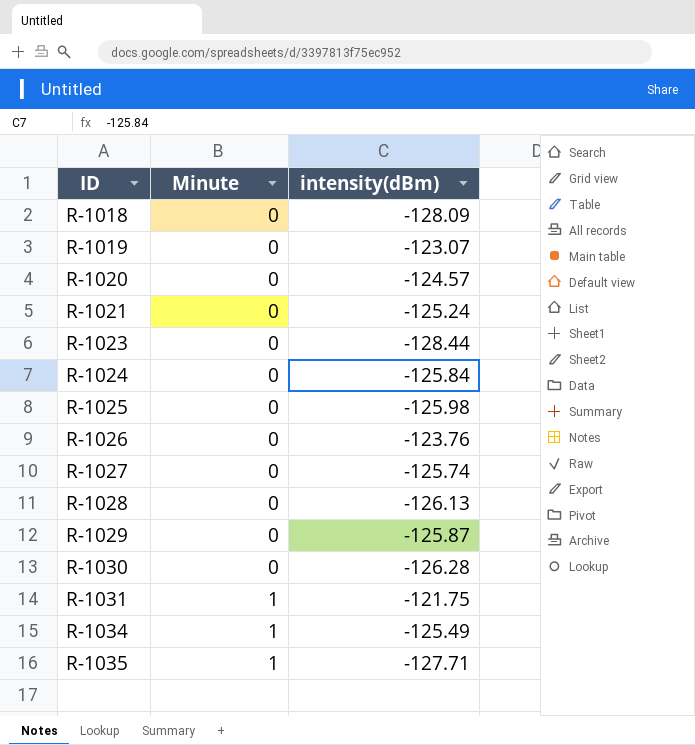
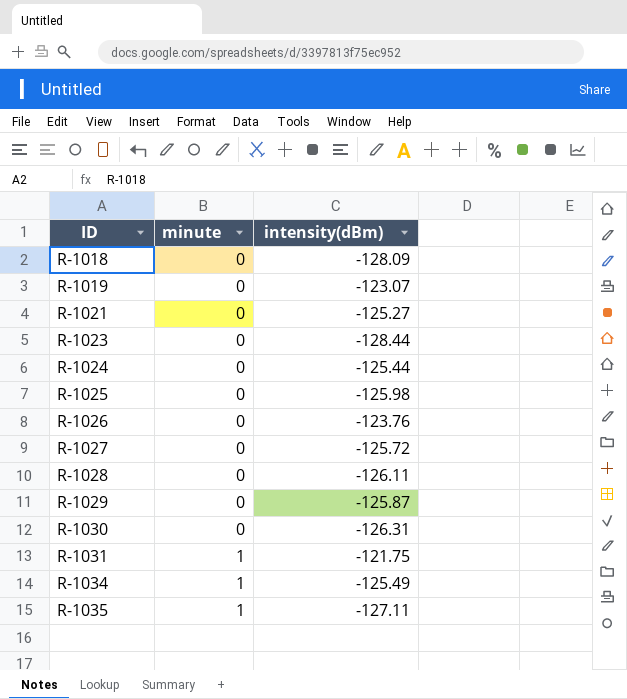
column name: Minute -> minute
row R-1020: 0 | -124.57 -> none
R-1021 | intensity(dBm): -125.24 -> -125.27
R-1024 | intensity(dBm): -125.84 -> -125.44
R-1027 | intensity(dBm): -125.74 -> -125.72
R-1028 | intensity(dBm): -126.13 -> -126.11
R-1030 | intensity(dBm): -126.28 -> -126.31
R-1035 | intensity(dBm): -127.71 -> -127.11

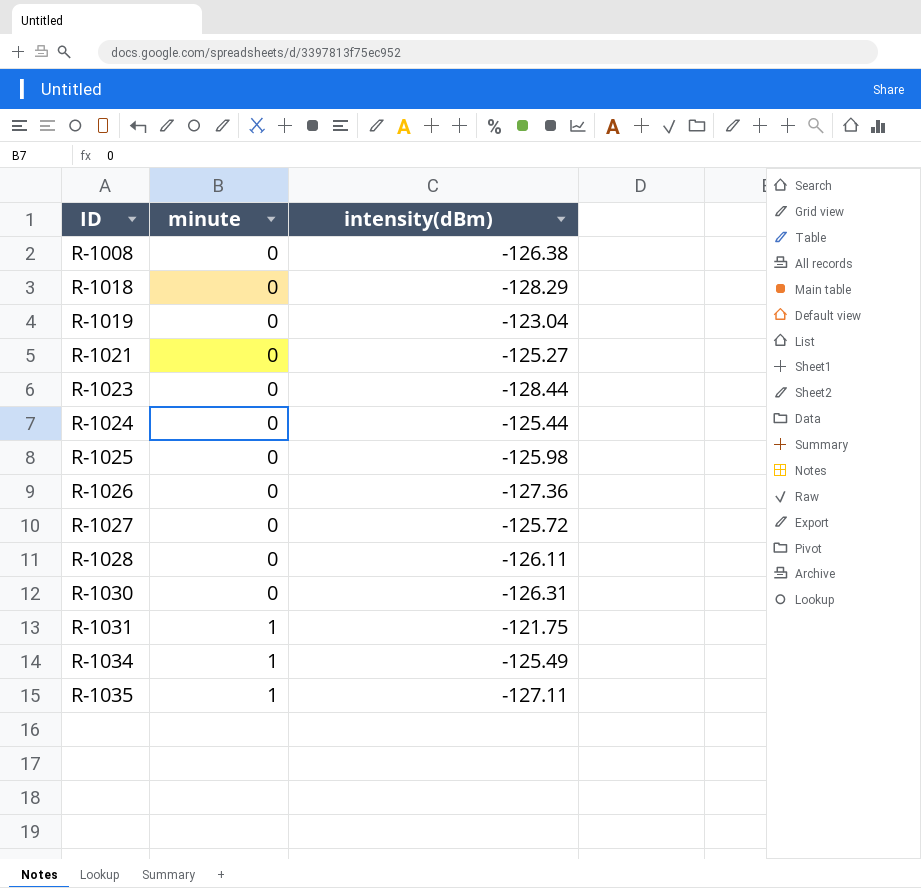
row R-1029: 0 | -125.87 -> none
row R-1008: none -> 0 | -126.38
R-1018 | intensity(dBm): -128.09 -> -128.29
R-1019 | intensity(dBm): -123.07 -> -123.04
R-1026 | intensity(dBm): -123.76 -> -127.36

